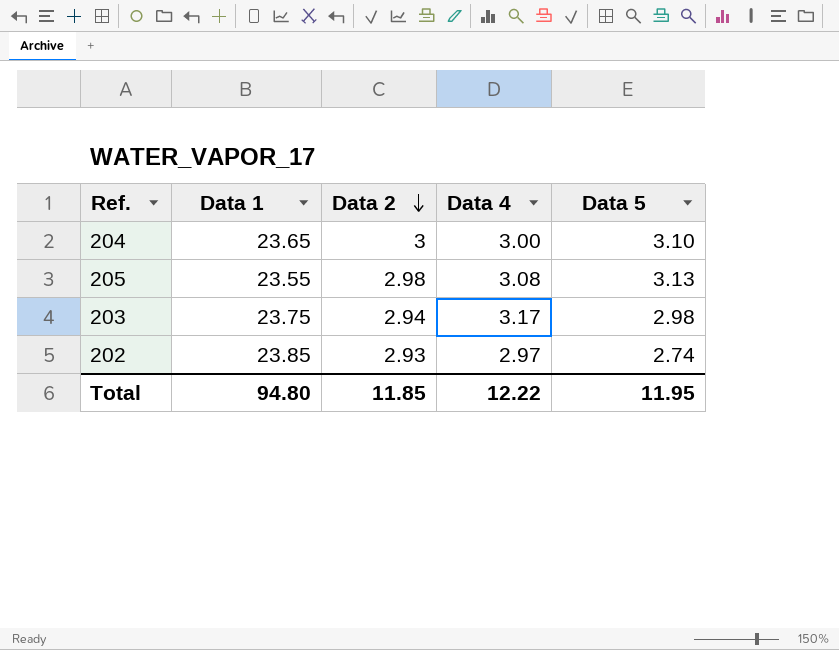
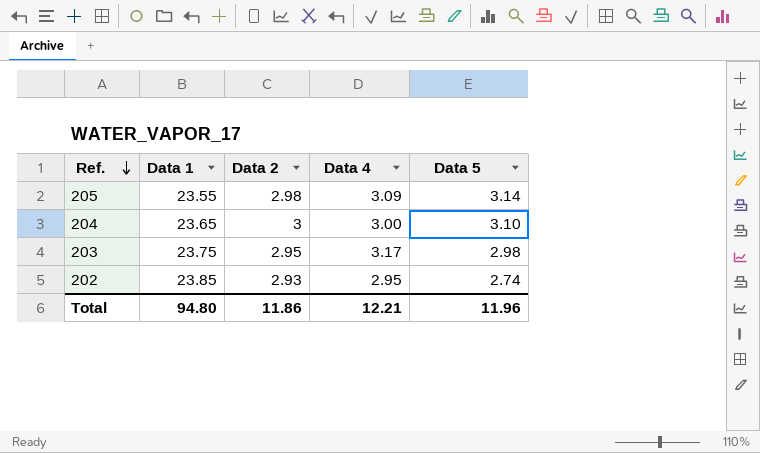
row order: Data 2 descending -> Ref. descending
205 | Data 4: 3.08 -> 3.09
205 | Data 5: 3.13 -> 3.14
203 | Data 2: 2.94 -> 2.95
202 | Data 4: 2.97 -> 2.95
Total | Data 2: 11.85 -> 11.86
Total | Data 4: 12.22 -> 12.21
Total | Data 5: 11.95 -> 11.96

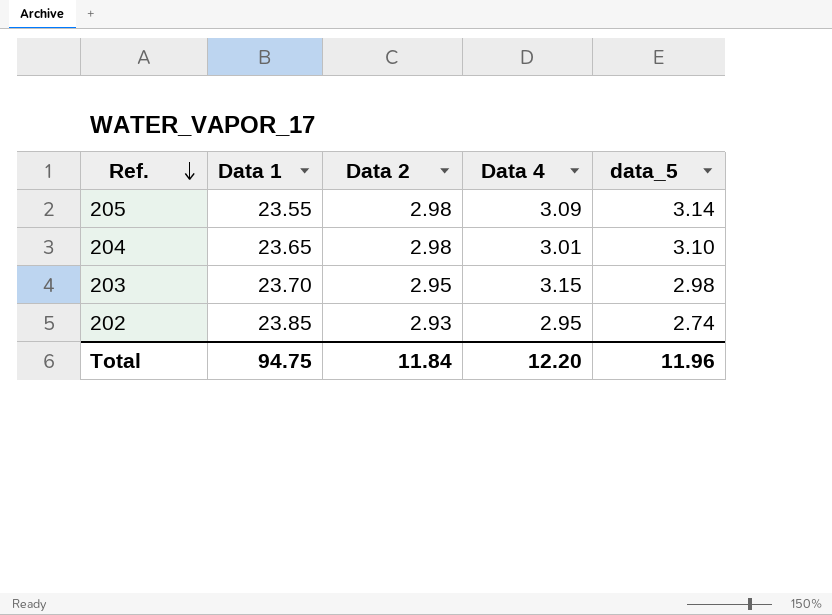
column name: Data 5 -> data_5
204 | Data 2: 3 -> 2.98
204 | Data 4: 3.00 -> 3.01
203 | Data 1: 23.75 -> 23.70
203 | Data 4: 3.17 -> 3.15
Total | Data 1: 94.80 -> 94.75
Total | Data 2: 11.86 -> 11.84
Total | Data 4: 12.21 -> 12.20

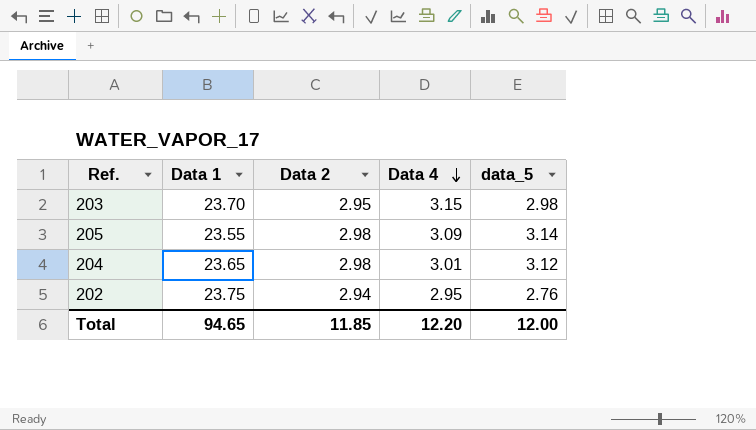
row order: Ref. descending -> Data 4 descending
204 | data_5: 3.10 -> 3.12
202 | Data 1: 23.85 -> 23.75
202 | Data 2: 2.93 -> 2.94
202 | data_5: 2.74 -> 2.76
Total | Data 1: 94.75 -> 94.65
Total | Data 2: 11.84 -> 11.85
Total | data_5: 11.96 -> 12.00

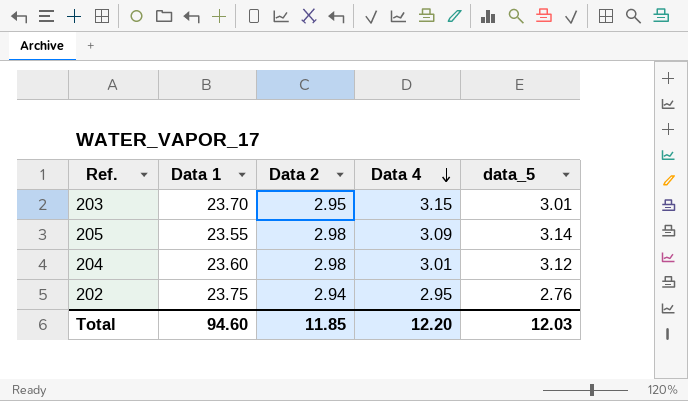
203 | data_5: 2.98 -> 3.01
204 | Data 1: 23.65 -> 23.60
Total | Data 1: 94.65 -> 94.60
Total | data_5: 12.00 -> 12.03

